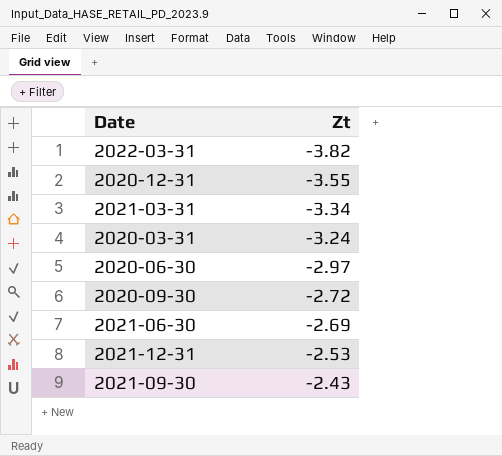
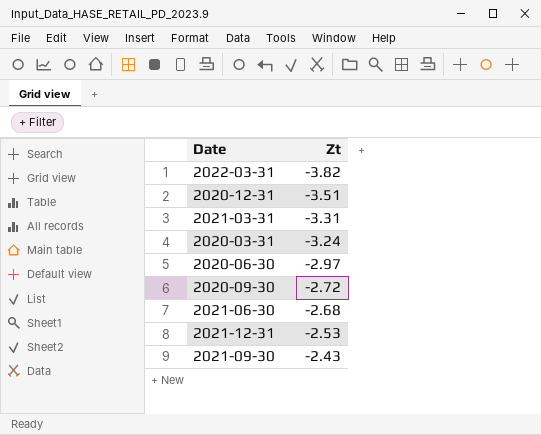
2020-12-31 | Zt: -3.55 -> -3.51
2021-03-31 | Zt: -3.34 -> -3.31
2021-06-30 | Zt: -2.69 -> -2.68

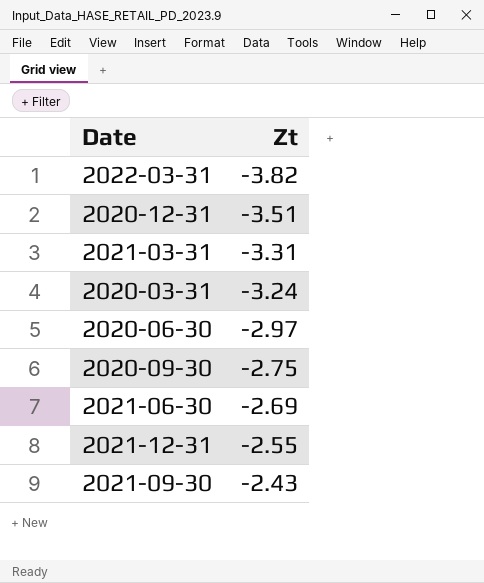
2020-09-30 | Zt: -2.72 -> -2.75
2021-06-30 | Zt: -2.68 -> -2.69
2021-12-31 | Zt: -2.53 -> -2.55

